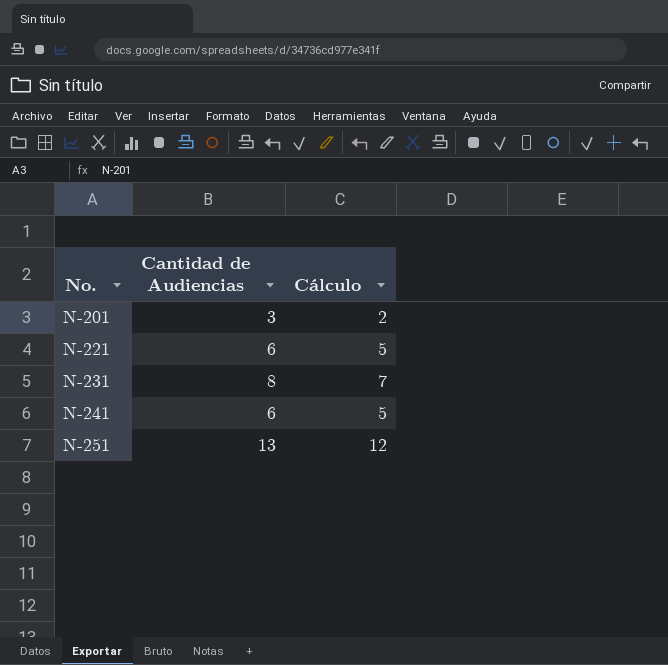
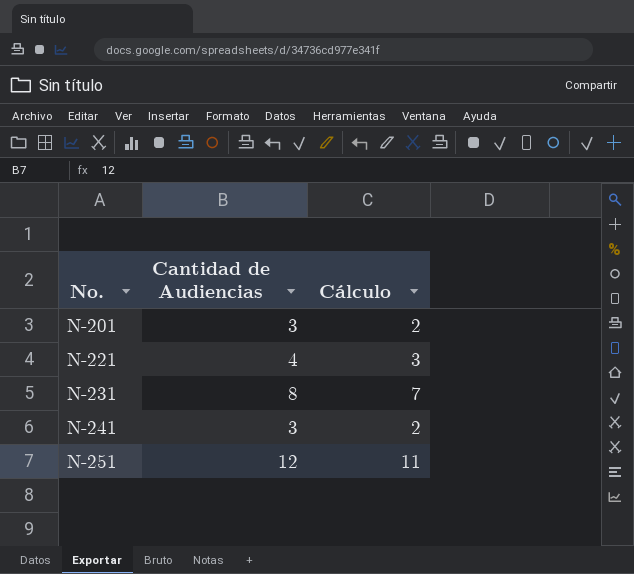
N-221 | Cantidad de Audiencias: 6 -> 4
N-221 | Cálculo: 5 -> 3
N-241 | Cantidad de Audiencias: 6 -> 3
N-241 | Cálculo: 5 -> 2
N-251 | Cantidad de Audiencias: 13 -> 12
N-251 | Cálculo: 12 -> 11

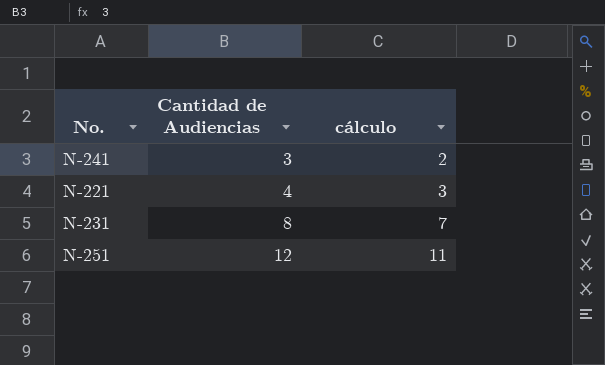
row order: No. ascending -> Cantidad de Audiencias ascending
column name: Cálculo -> cálculo
row N-201: 3 | 2 -> none

